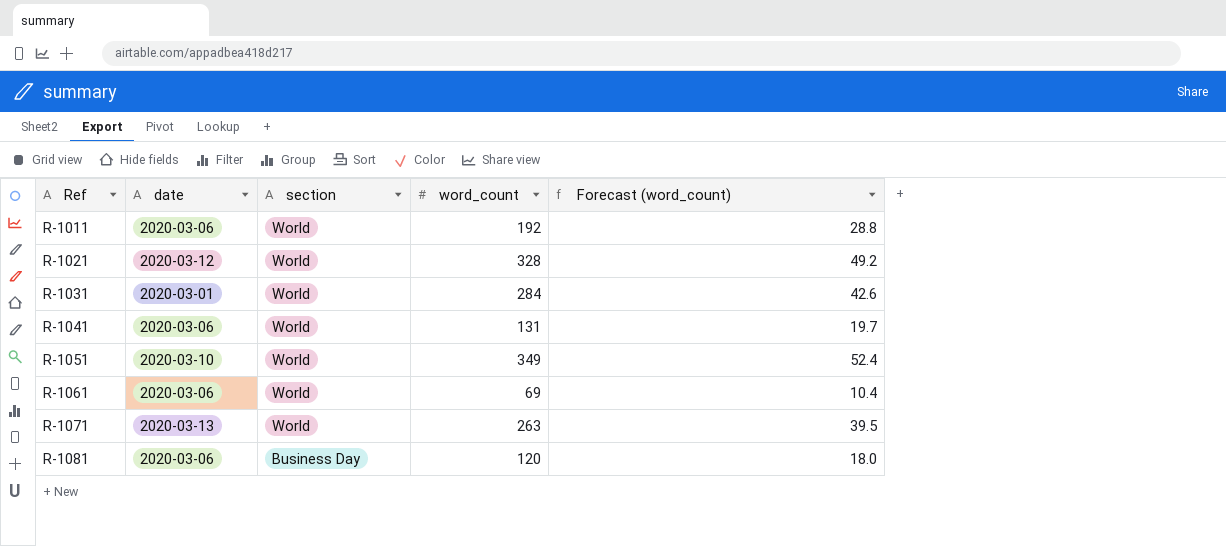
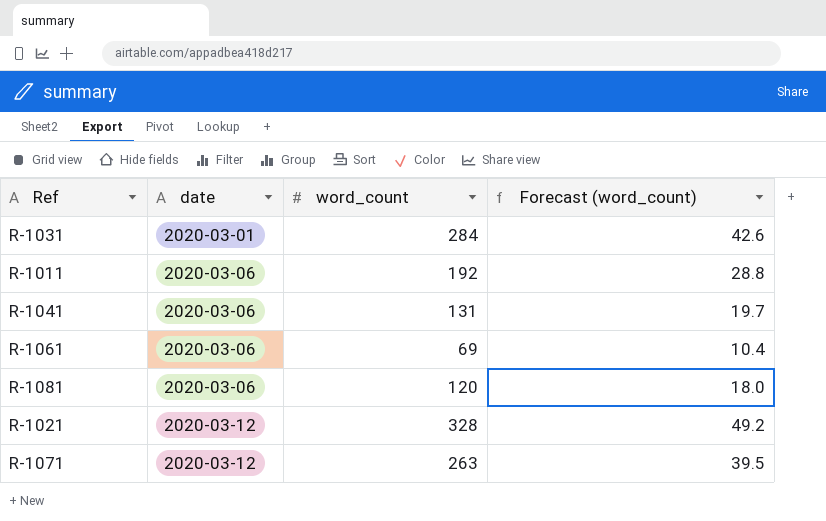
row order: Ref ascending -> date ascending
column section | position: 3 -> none
row R-1051: 2020-03-10 | World | 349 | 52.4 -> none
R-1071 | date: 2020-03-13 -> 2020-03-12

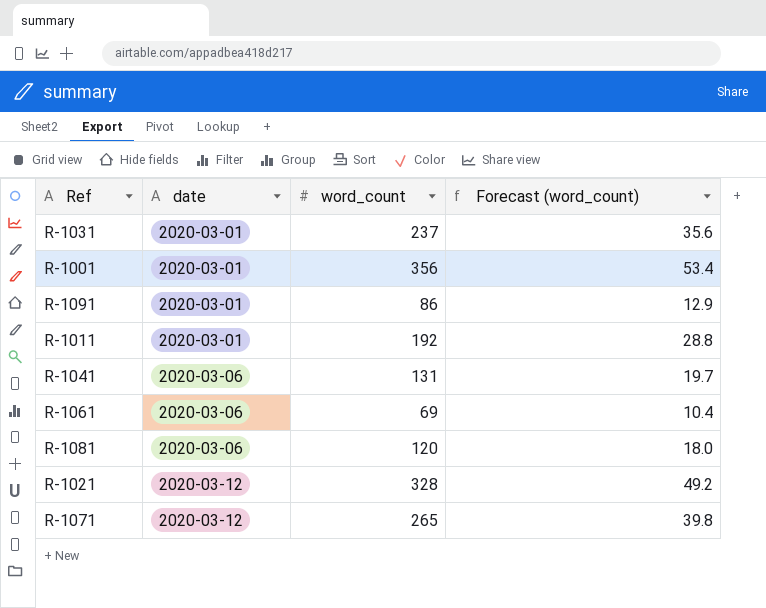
R-1031 | word_count: 284 -> 237
R-1031 | Forecast (word_count): 42.6 -> 35.6
row R-1001: none -> 2020-03-01 | 356 | 53.4
row R-1091: none -> 2020-03-01 | 86 | 12.9
R-1011 | date: 2020-03-06 -> 2020-03-01
R-1071 | word_count: 263 -> 265
R-1071 | Forecast (word_count): 39.5 -> 39.8

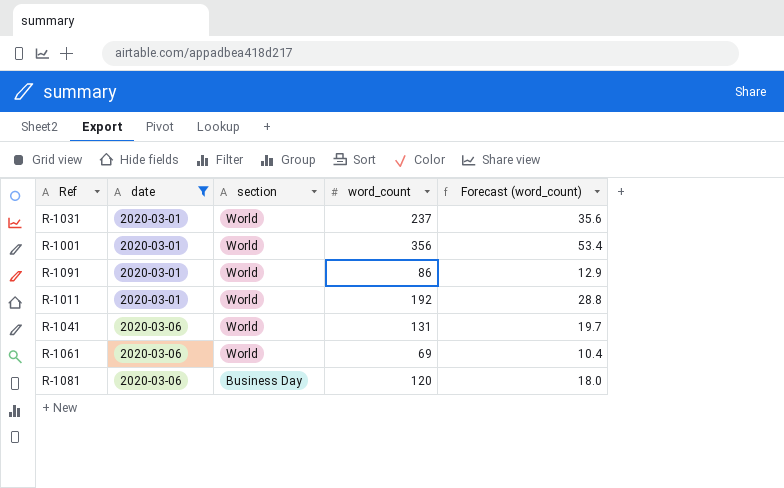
filter: none -> date != 2020-03-12
column section | position: none -> 3

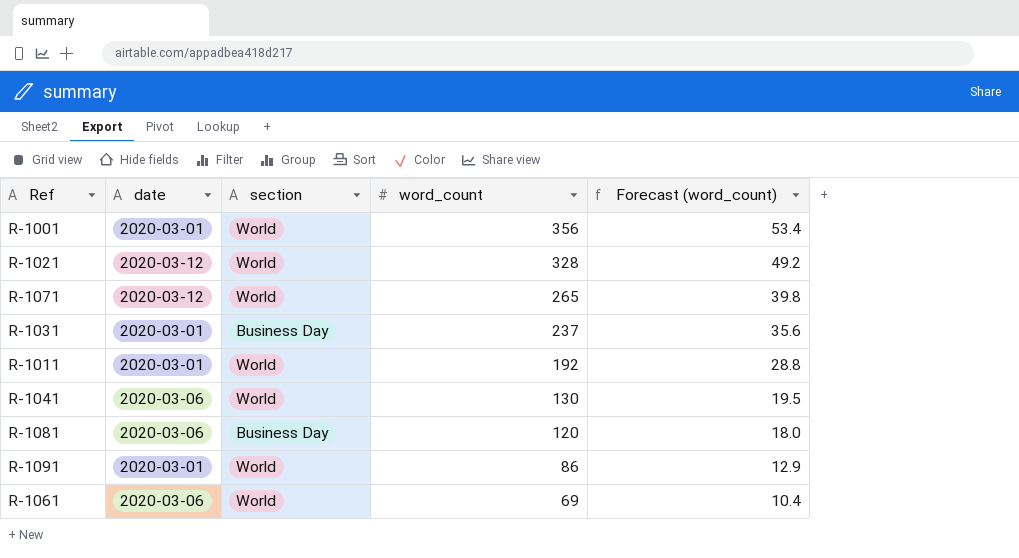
filter: date != 2020-03-12 -> none
row order: date ascending -> word_count descending
R-1031 | section: World -> Business Day
R-1041 | word_count: 131 -> 130
R-1041 | Forecast (word_count): 19.7 -> 19.5

